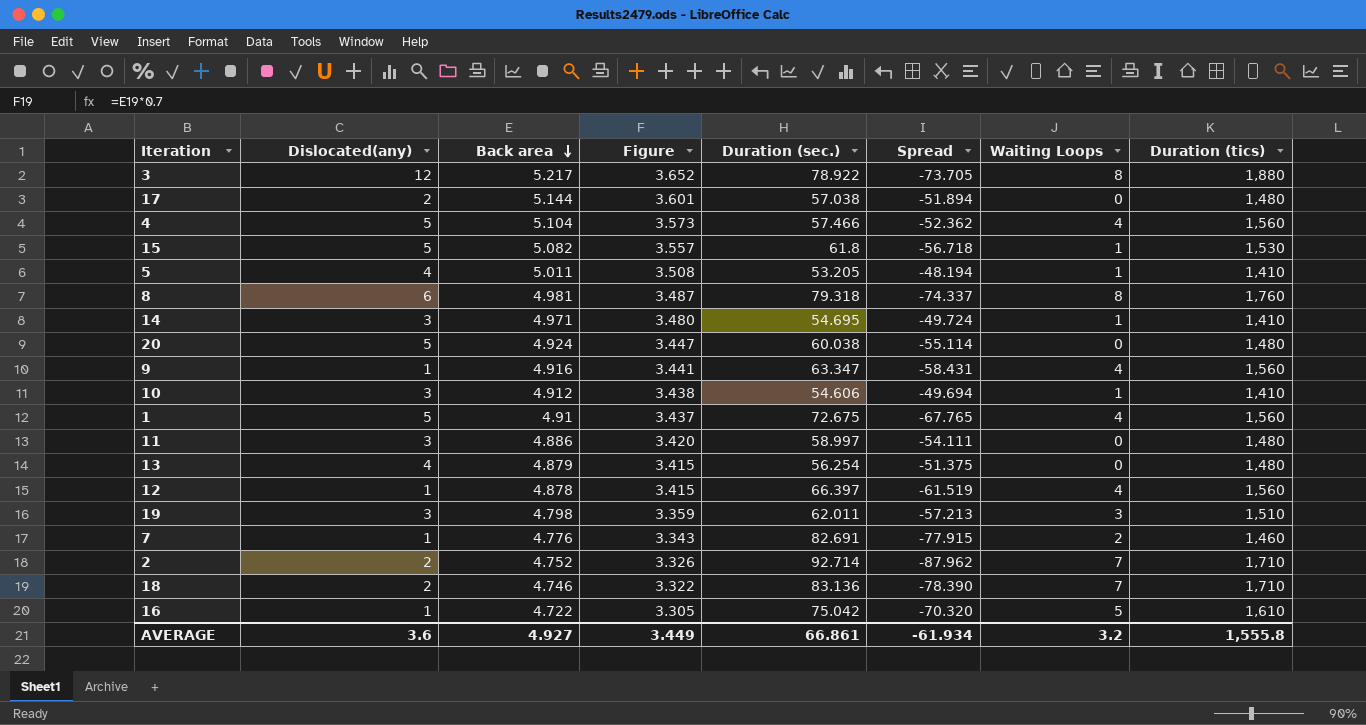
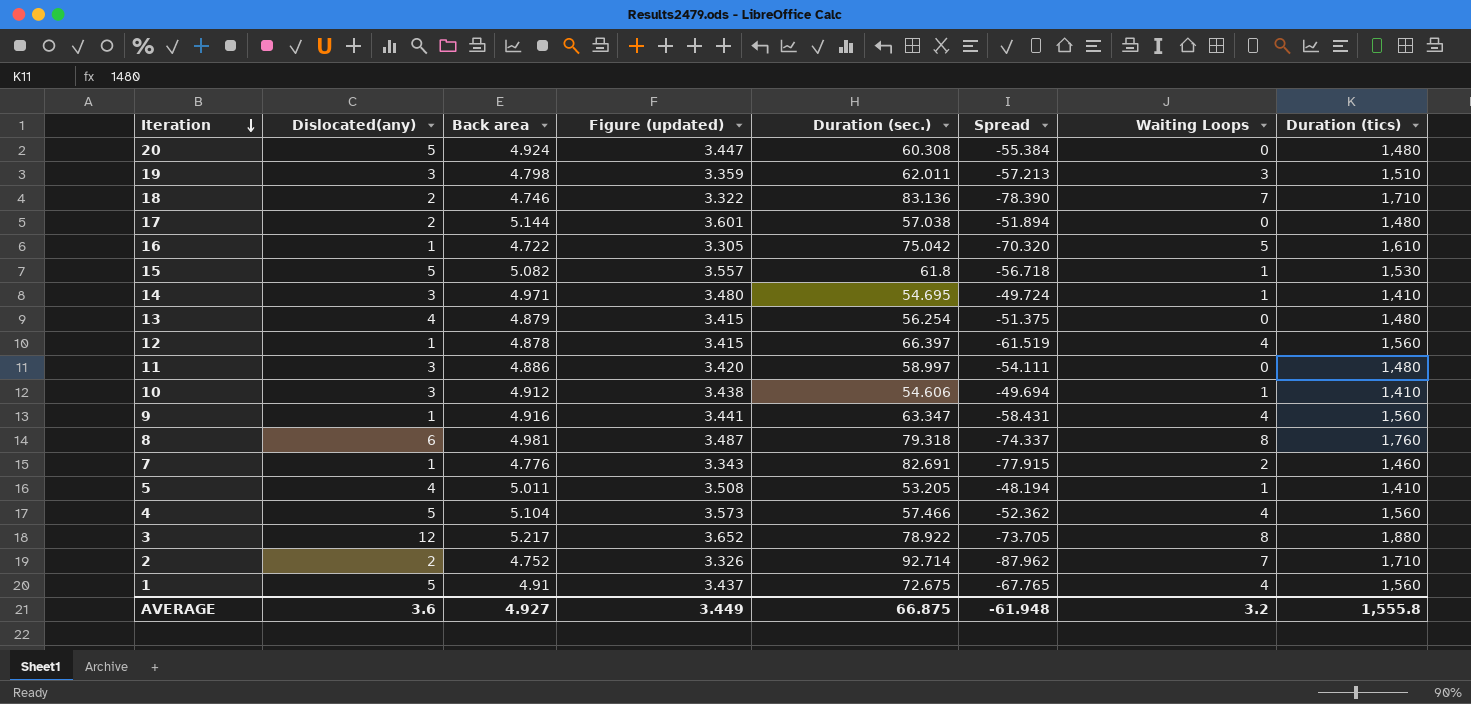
row order: Back area descending -> Iteration descending
column name: Figure -> Figure (updated)
20 | Duration (sec.): 60.038 -> 60.308
20 | Spread: -55.114 -> -55.384
AVERAGE | Duration (sec.): 66.861 -> 66.875
AVERAGE | Spread: -61.934 -> -61.948

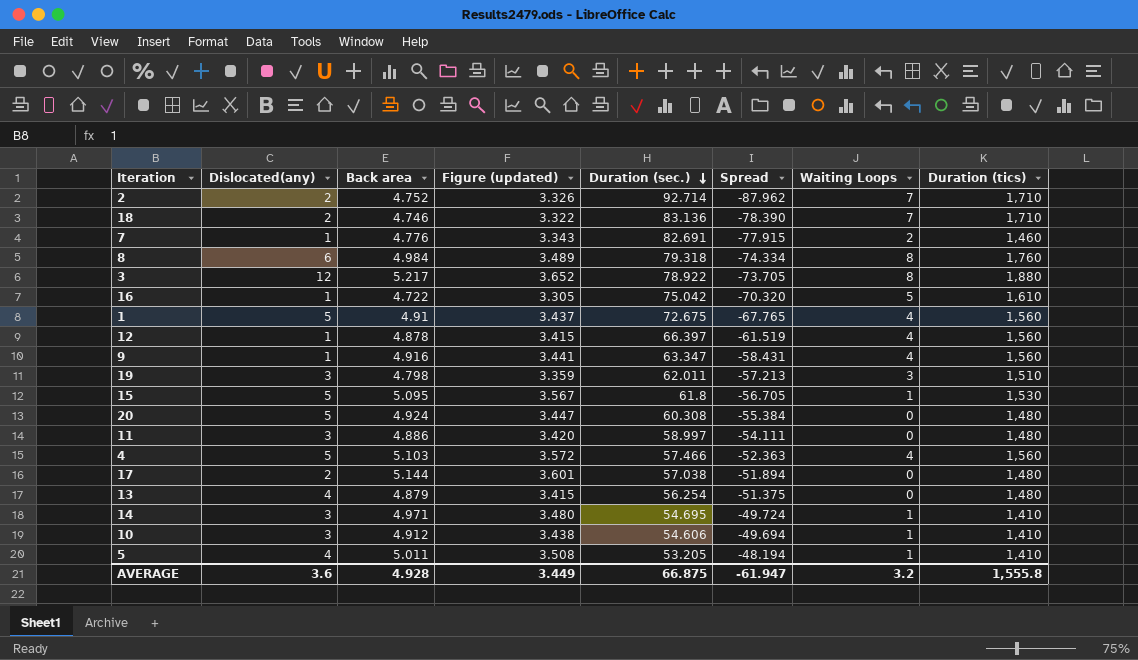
row order: Iteration descending -> Duration (sec.) descending
8 | Back area: 4.981 -> 4.984
8 | Figure (updated): 3.487 -> 3.489
8 | Spread: -74.337 -> -74.334
15 | Back area: 5.082 -> 5.095
15 | Figure (updated): 3.557 -> 3.567
15 | Spread: -56.718 -> -56.705
4 | Back area: 5.104 -> 5.103
4 | Figure (updated): 3.573 -> 3.572
4 | Spread: -52.362 -> -52.363
AVERAGE | Back area: 4.927 -> 4.928
AVERAGE | Spread: -61.948 -> -61.947

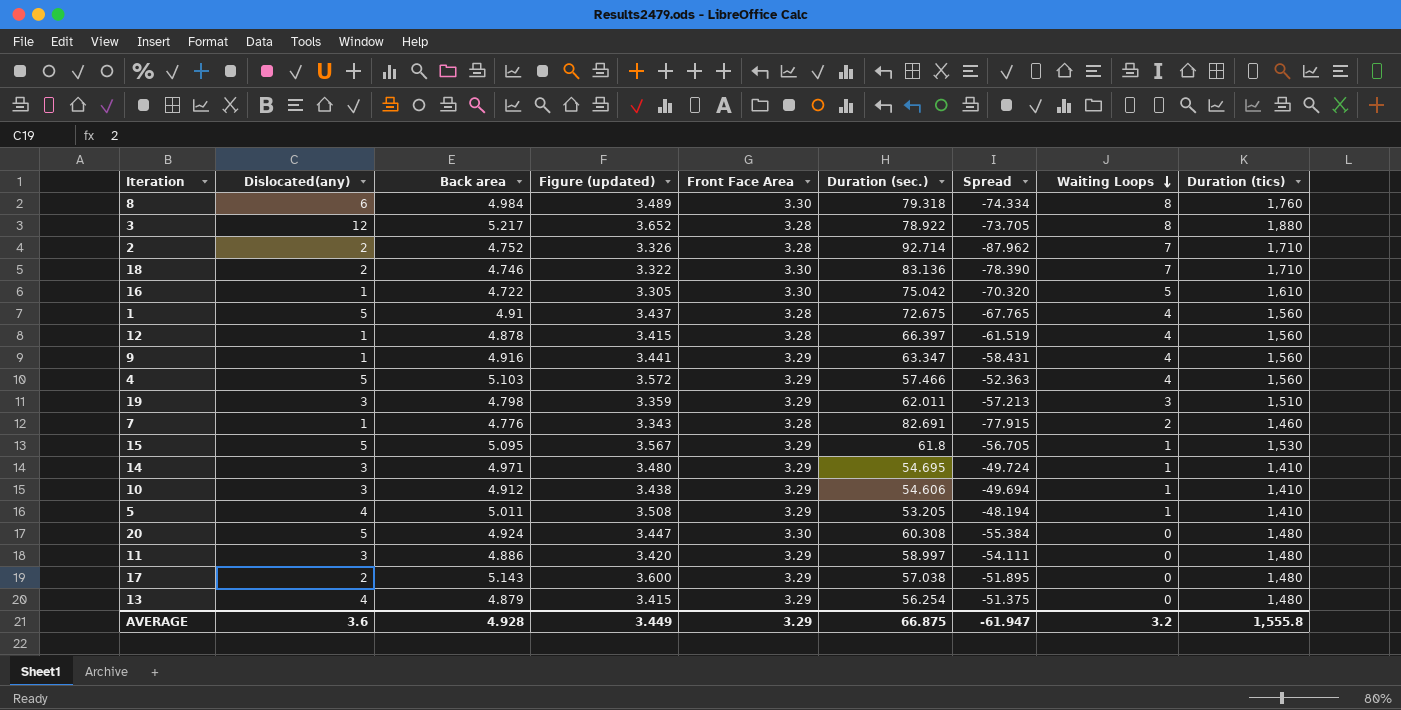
row order: Duration (sec.) descending -> Waiting Loops descending
column Front Face Area | position: none -> 5
17 | Back area: 5.144 -> 5.143
17 | Figure (updated): 3.601 -> 3.600
17 | Spread: -51.894 -> -51.895

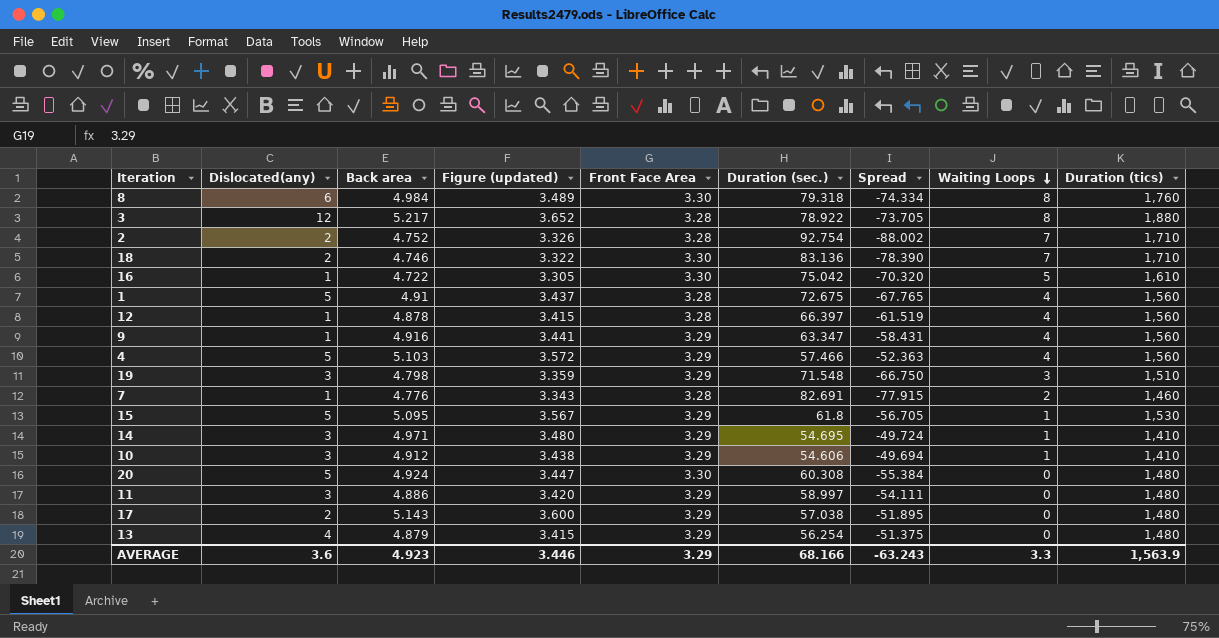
row 5: 4 | 5.011 | 3.508 | 3.29 | 53.205 | -48.194 | 1 | 1,410 -> none
2 | Duration (sec.): 92.714 -> 92.754
2 | Spread: -87.962 -> -88.002
19 | Duration (sec.): 62.011 -> 71.548
19 | Spread: -57.213 -> -66.750
AVERAGE | Back area: 4.928 -> 4.923
AVERAGE | Figure (updated): 3.449 -> 3.446
AVERAGE | Duration (sec.): 66.875 -> 68.166
AVERAGE | Spread: -61.947 -> -63.243
AVERAGE | Waiting Loops: 3.2 -> 3.3
AVERAGE | Duration (tics): 1,555.8 -> 1,563.9

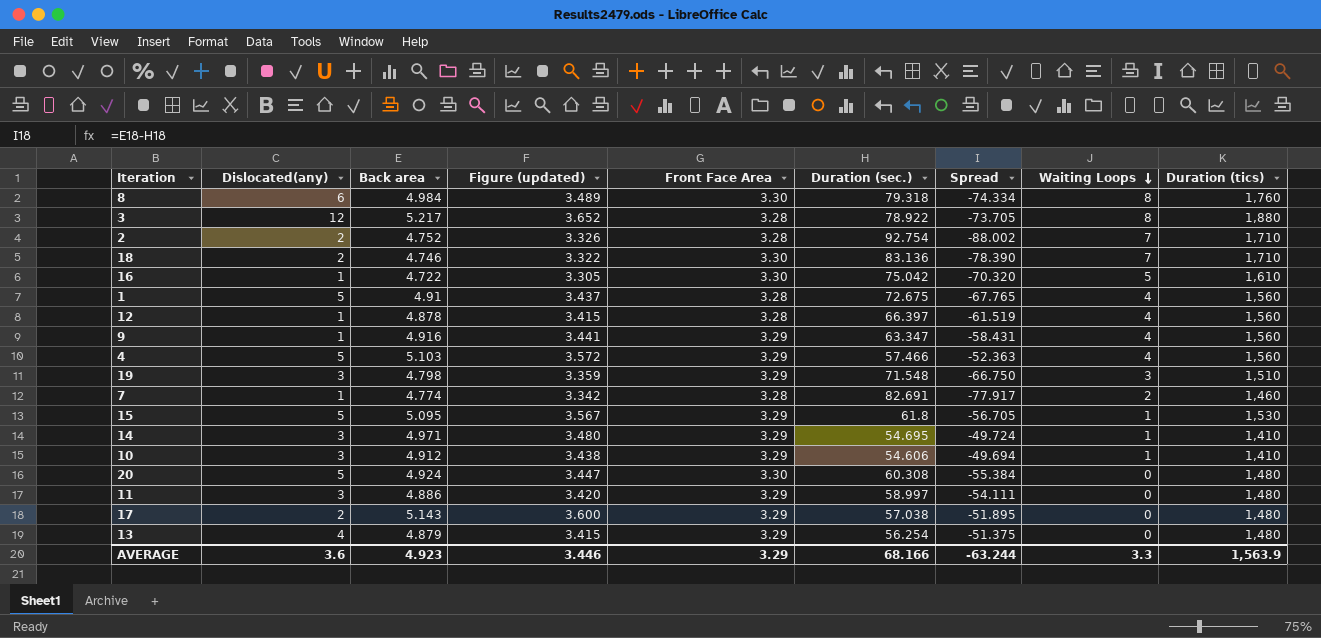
7 | Back area: 4.776 -> 4.774
7 | Figure (updated): 3.343 -> 3.342
7 | Spread: -77.915 -> -77.917
AVERAGE | Spread: -63.243 -> -63.244

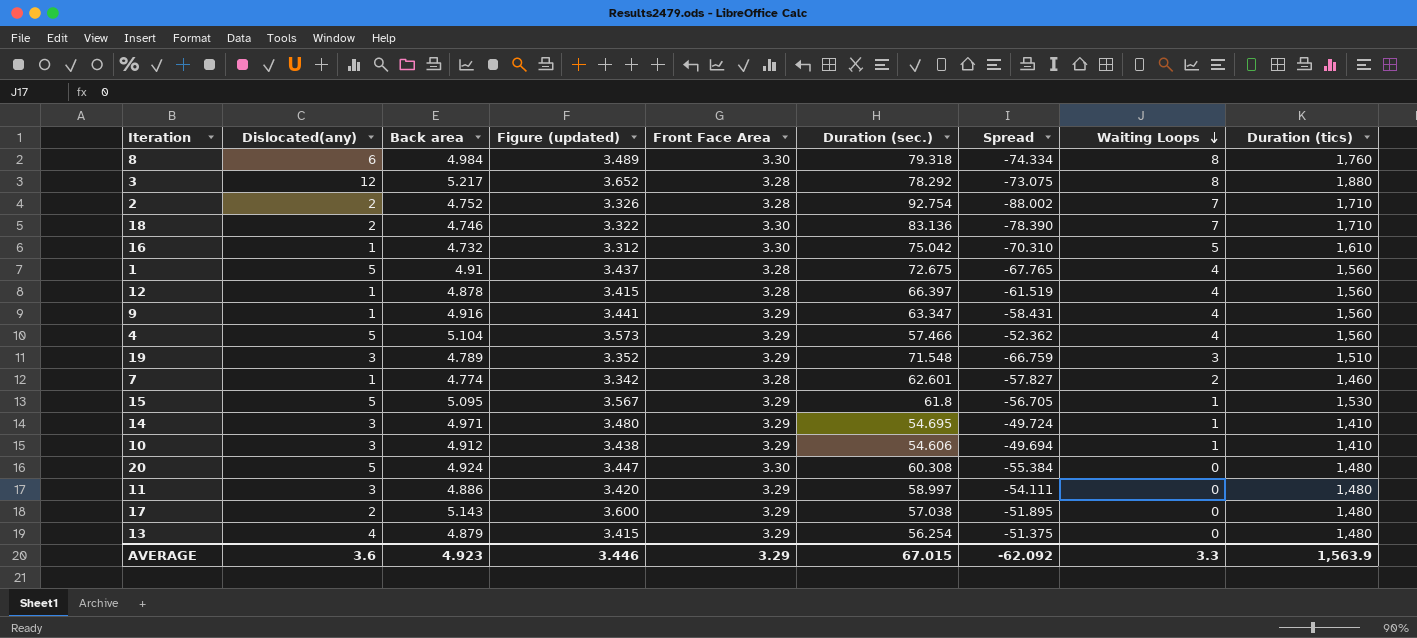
3 | Duration (sec.): 78.922 -> 78.292
3 | Spread: -73.705 -> -73.075
16 | Back area: 4.722 -> 4.732
16 | Figure (updated): 3.305 -> 3.312
16 | Spread: -70.320 -> -70.310
4 | Back area: 5.103 -> 5.104
4 | Figure (updated): 3.572 -> 3.573
4 | Spread: -52.363 -> -52.362
19 | Back area: 4.798 -> 4.789
19 | Figure (updated): 3.359 -> 3.352
19 | Spread: -66.750 -> -66.759
7 | Duration (sec.): 82.691 -> 62.601
7 | Spread: -77.917 -> -57.827
AVERAGE | Duration (sec.): 68.166 -> 67.015
AVERAGE | Spread: -63.244 -> -62.092

